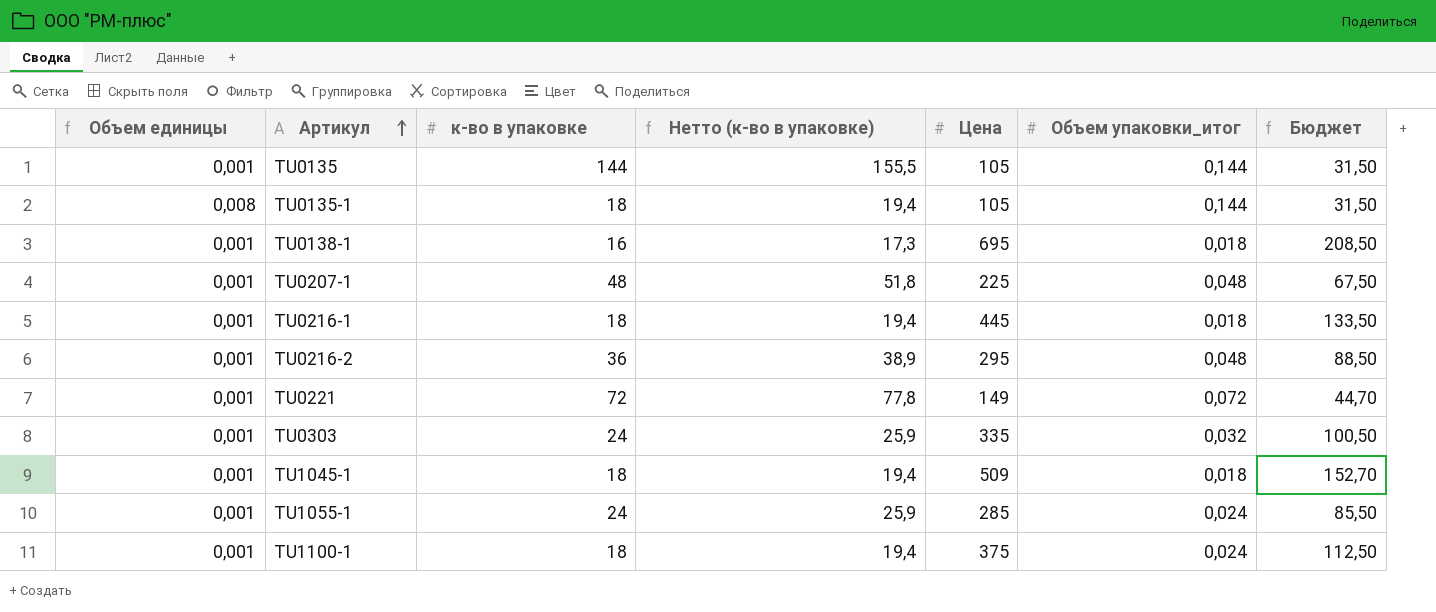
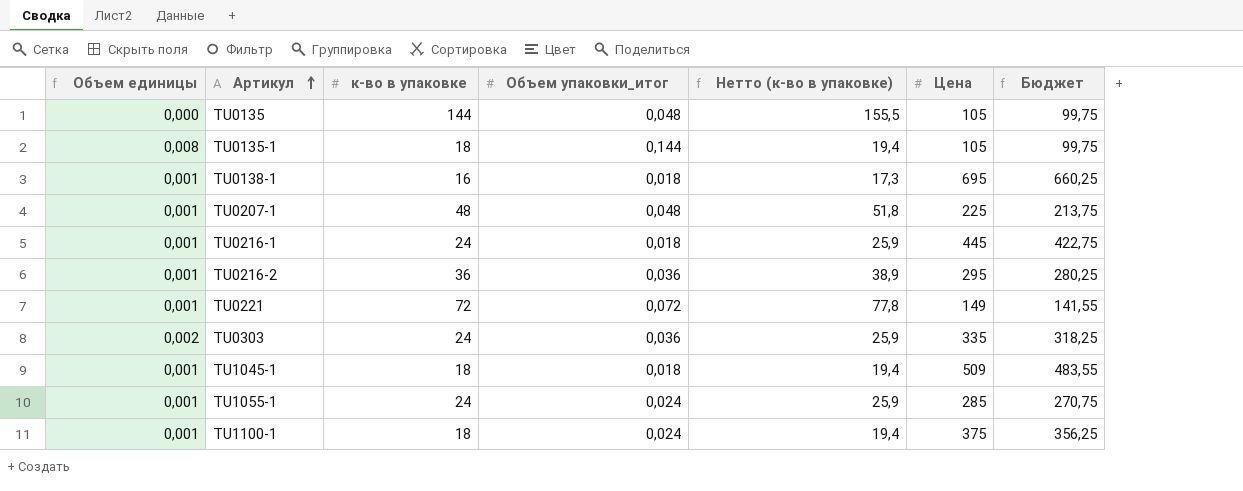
column Объем упаковки_итог | position: 6 -> 4
column Бюджет | formula: [Цена] * 0,3 -> [Цена] * 0,95
TU0135 | Объем единицы: 0,001 -> 0,000
TU0135 | Объем упаковки_итог: 0,144 -> 0,048
TU0216-1 | к-во в упаковке: 18 -> 24
TU0216-1 | Нетто (к-во в упаковке): 19,4 -> 25,9
TU0216-2 | Объем упаковки_итог: 0,048 -> 0,036
TU0303 | Объем единицы: 0,001 -> 0,002
TU0303 | Объем упаковки_итог: 0,032 -> 0,036

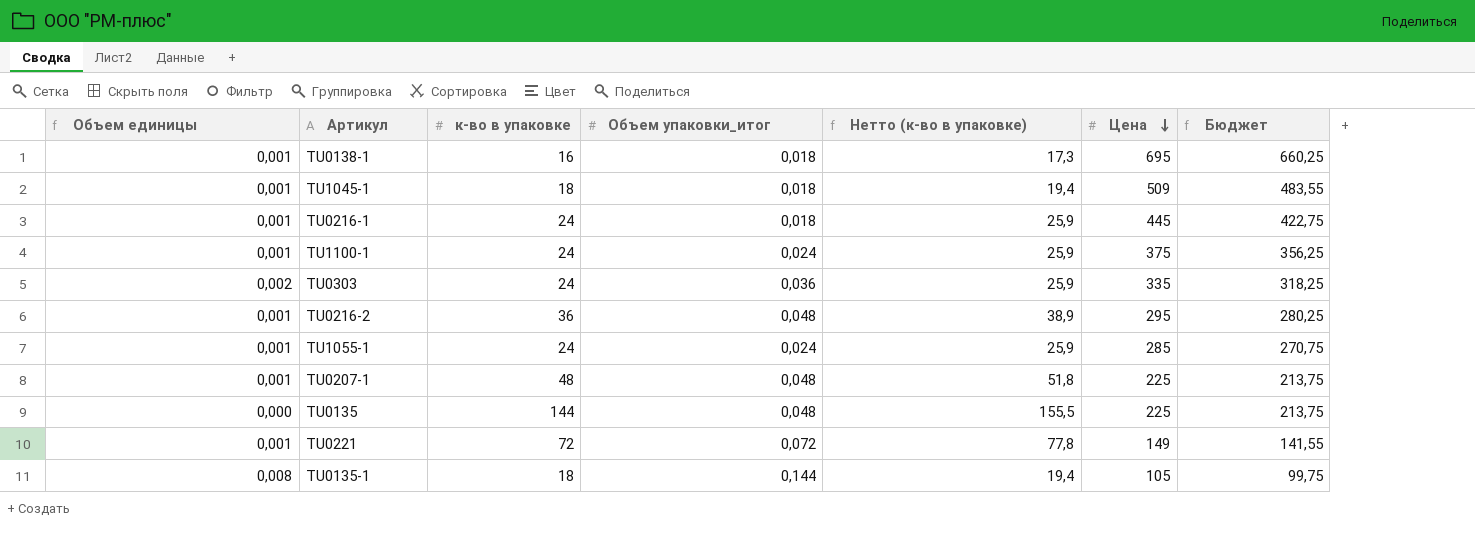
row order: Артикул ascending -> Цена descending
TU1100-1 | к-во в упаковке: 18 -> 24
TU1100-1 | Нетто (к-во в упаковке): 19,4 -> 25,9
TU0216-2 | Объем упаковки_итог: 0,036 -> 0,048
TU0135 | Цена: 105 -> 225
TU0135 | Бюджет: 99,75 -> 213,75

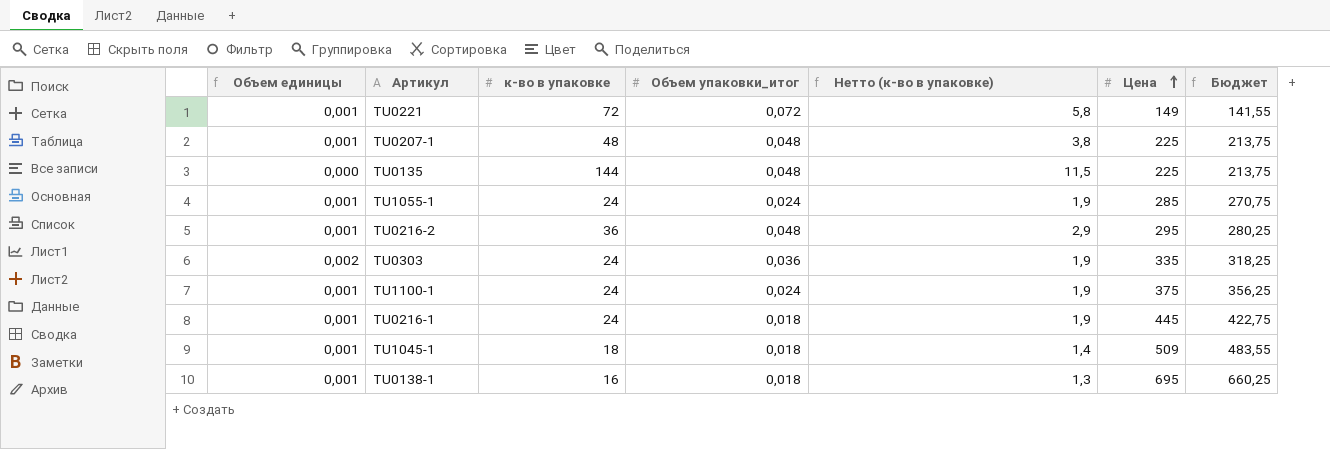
row order: Цена descending -> Цена ascending
column Нетто (к-во в упаковке) | formula: [к-во в упаковке] * 1,08 -> [к-во в упаковке] * 0,08
row TU0135-1: 0,008 | 18 | 0,144 | 19,4 | 105 | 99,75 -> none

